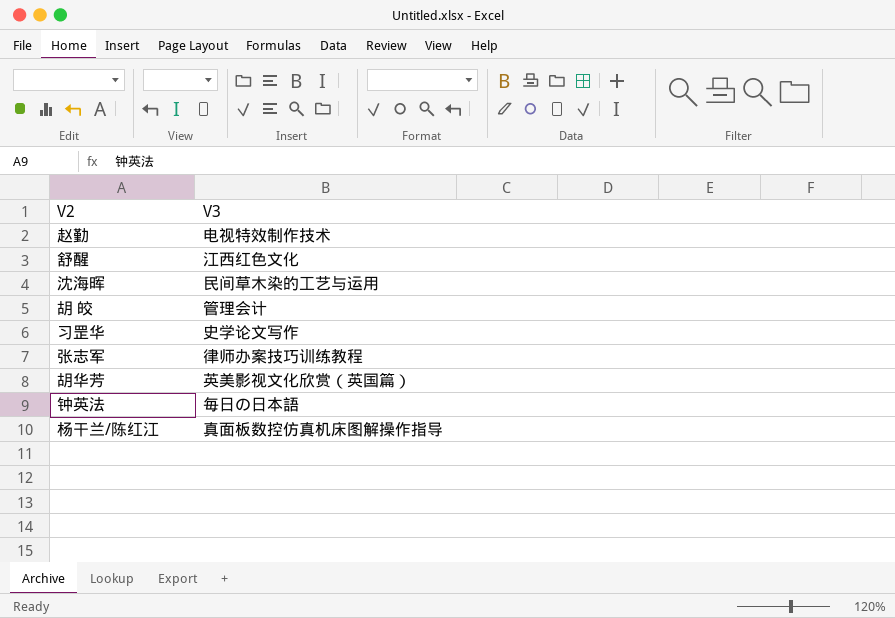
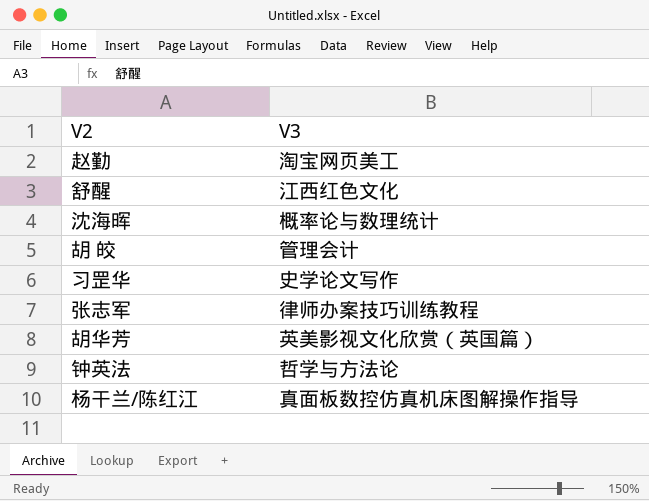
赵勤 | V3: 电视特效制作技术 -> 淘宝网页美工
沈海晖 | V3: 民间草木染的工艺与运用 -> 概率论与数理统计
钟英法 | V3: 毎日の日本語 -> 哲学与方法论

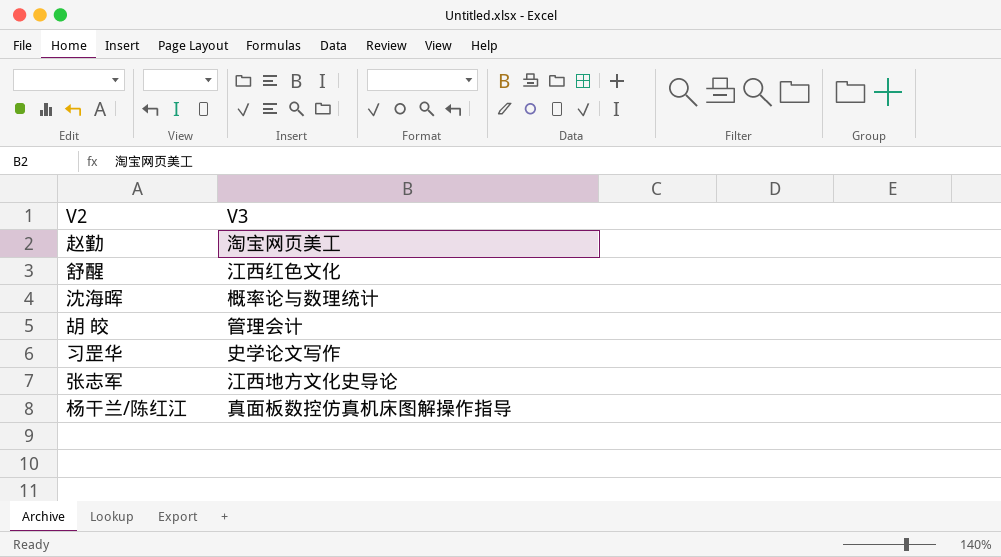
row 胡华芳: 英美影视文化欣赏（英国篇） -> none
row 钟英法: 哲学与方法论 -> none
张志军 | V3: 律师办案技巧训练教程 -> 江西地方文化史导论

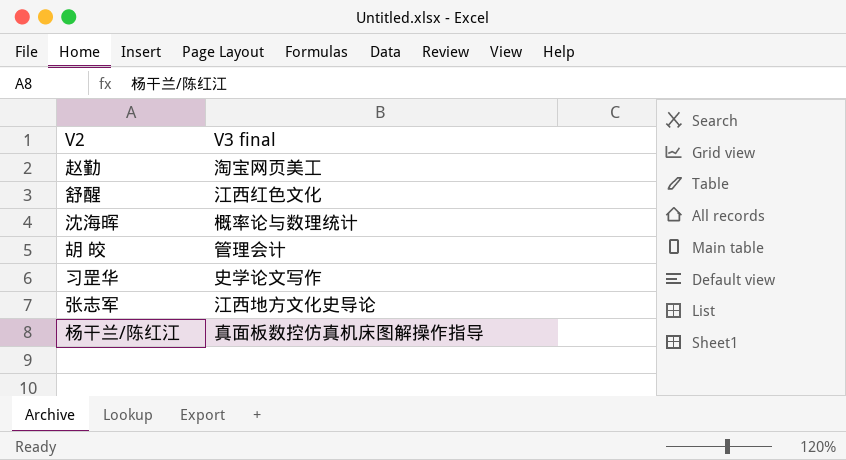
column name: V3 -> V3 final

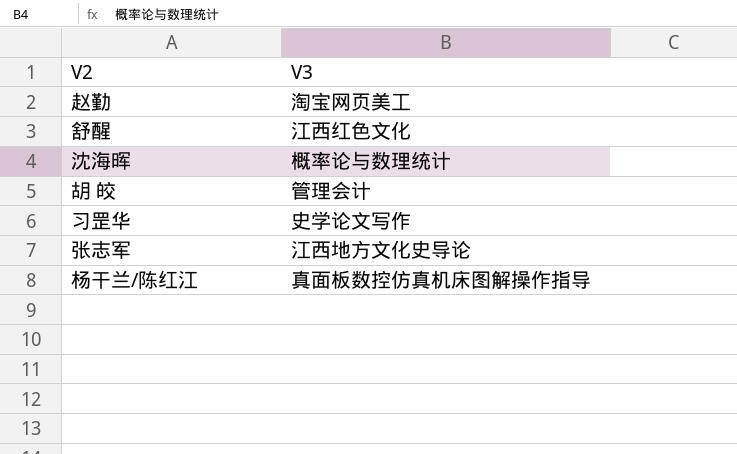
column name: V3 final -> V3

